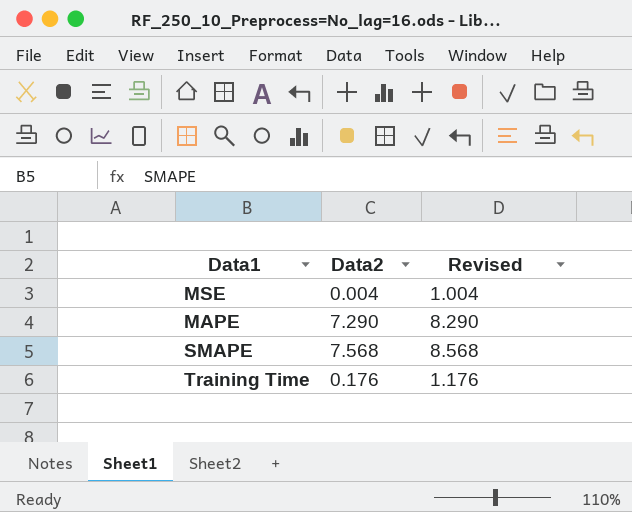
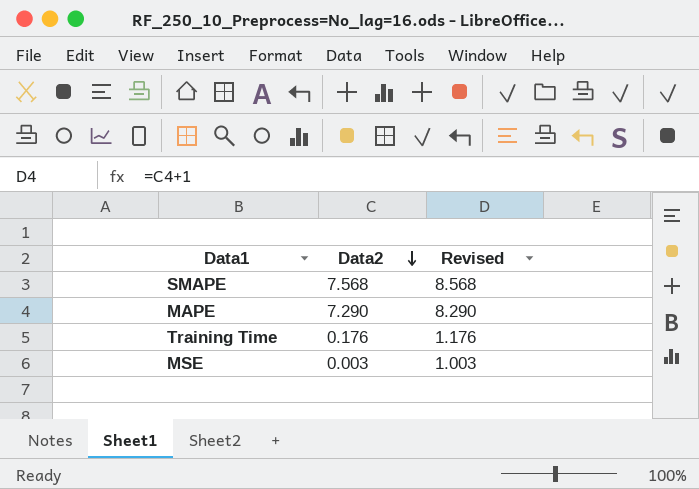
row order: none -> Data2 descending
MSE | Data2: 0.004 -> 0.003
MSE | Revised: 1.004 -> 1.003

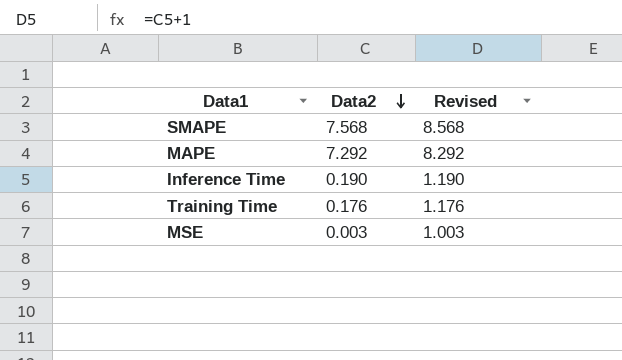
MAPE | Data2: 7.290 -> 7.292
MAPE | Revised: 8.290 -> 8.292
row Inference Time: none -> 0.190 | 1.190

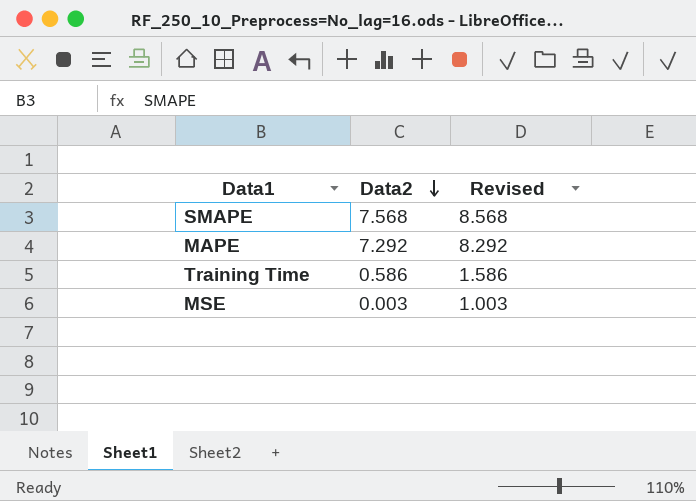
row Inference Time: 0.190 | 1.190 -> none
Training Time | Data2: 0.176 -> 0.586
Training Time | Revised: 1.176 -> 1.586

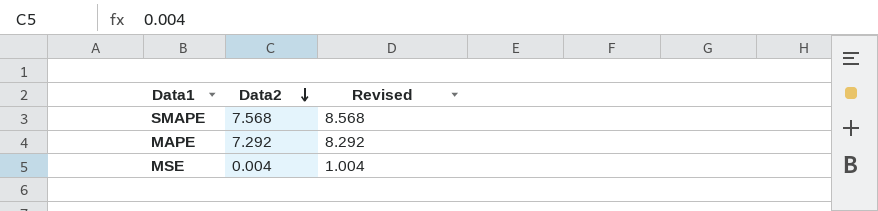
row Training Time: 0.586 | 1.586 -> none
MSE | Data2: 0.003 -> 0.004
MSE | Revised: 1.003 -> 1.004

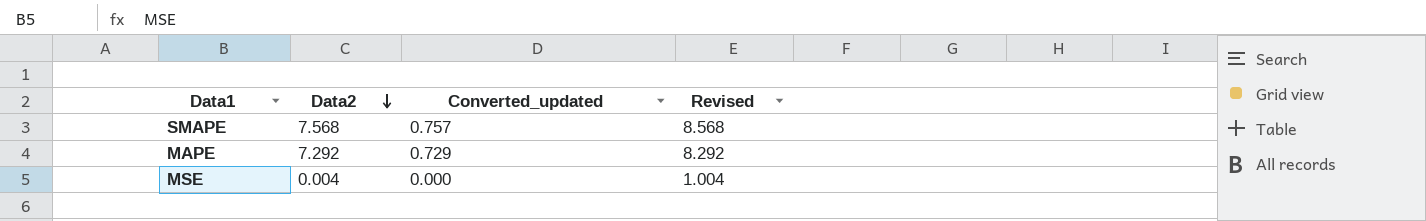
column Converted_updated | formula: none -> [Data2] * 0.1

